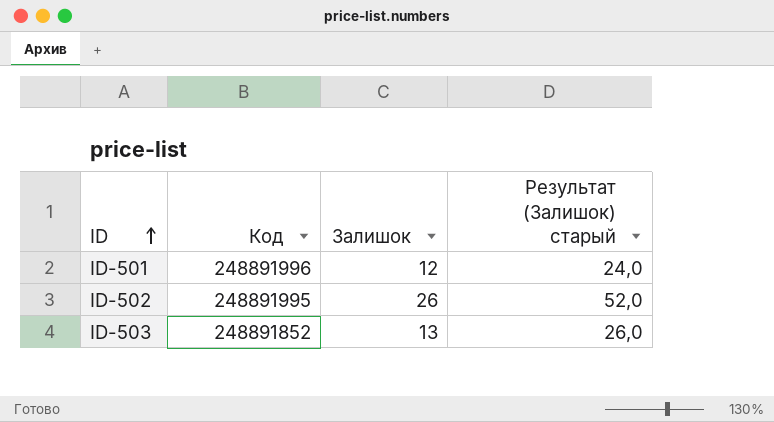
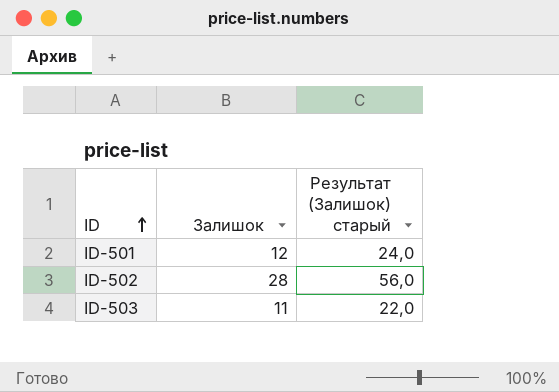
column Код | position: 2 -> none
ID-502 | Залишок: 26 -> 28
ID-502 | Результат (Залишок) старый: 52,0 -> 56,0
ID-503 | Залишок: 13 -> 11
ID-503 | Результат (Залишок) старый: 26,0 -> 22,0

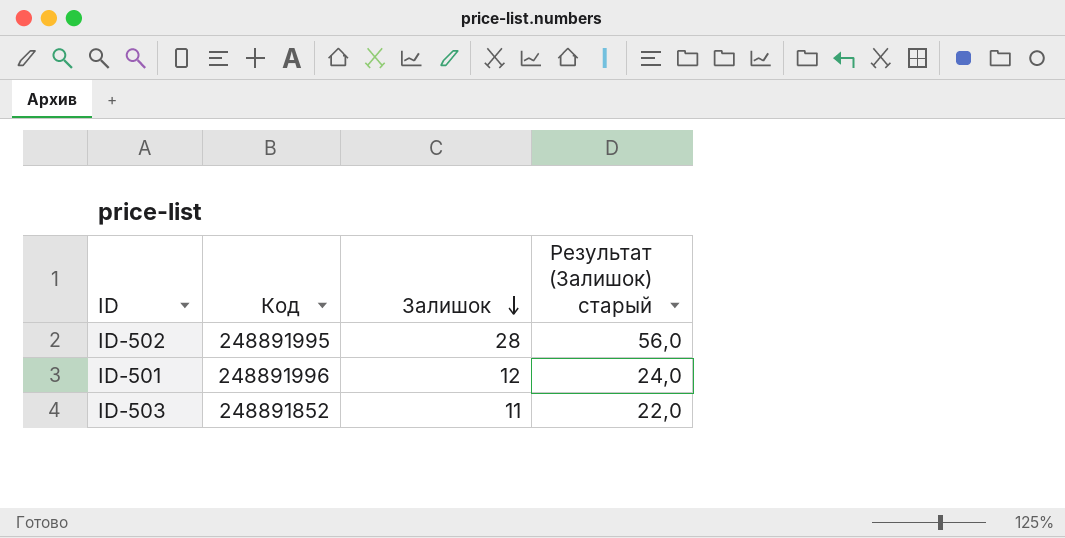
row order: ID ascending -> Залишок descending
column Код | position: none -> 2

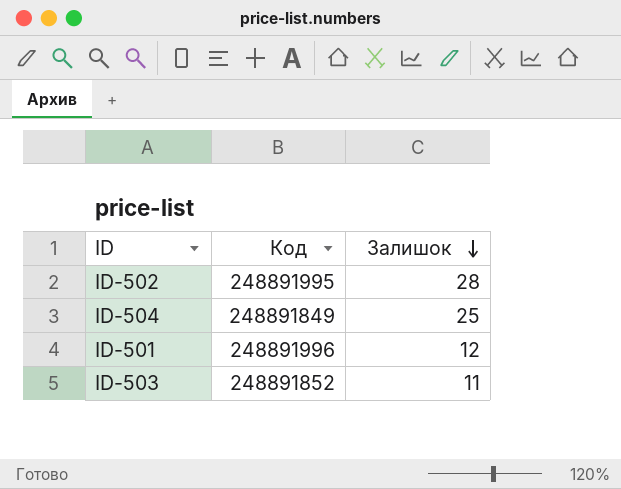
column Результат (Залишок) старый | formula: [Залишок] * 2 -> none
row ID-504: none -> 248891849 | 25

